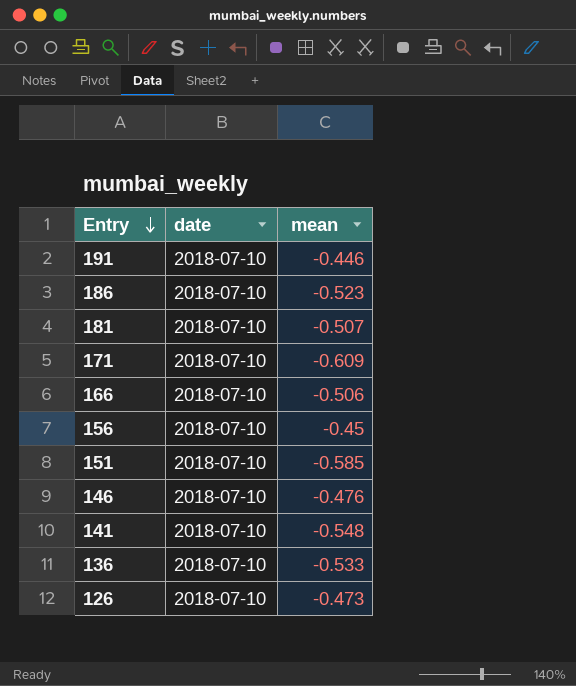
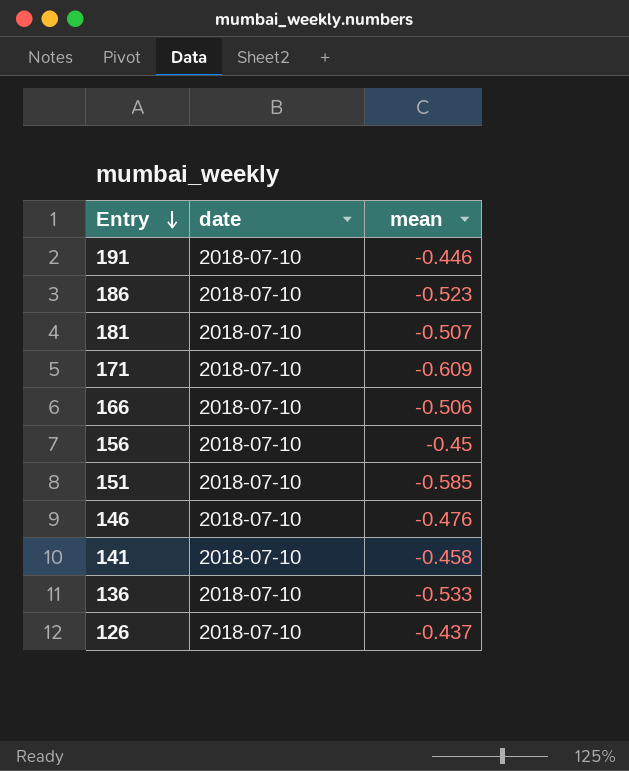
141 | mean: -0.548 -> -0.458
126 | mean: -0.473 -> -0.437

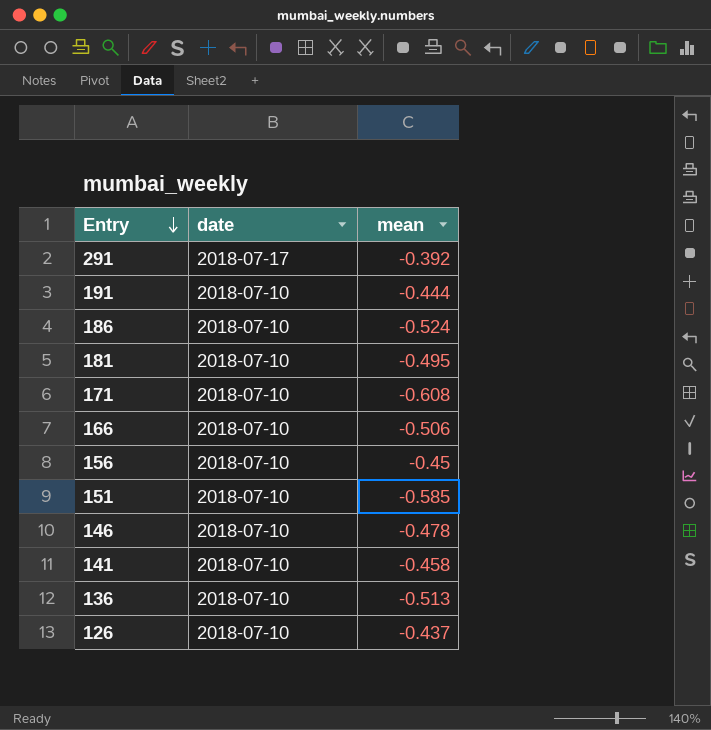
row 291: none -> 2018-07-17 | -0.392
191 | mean: -0.446 -> -0.444
186 | mean: -0.523 -> -0.524
181 | mean: -0.507 -> -0.495
171 | mean: -0.609 -> -0.608
146 | mean: -0.476 -> -0.478
136 | mean: -0.533 -> -0.513

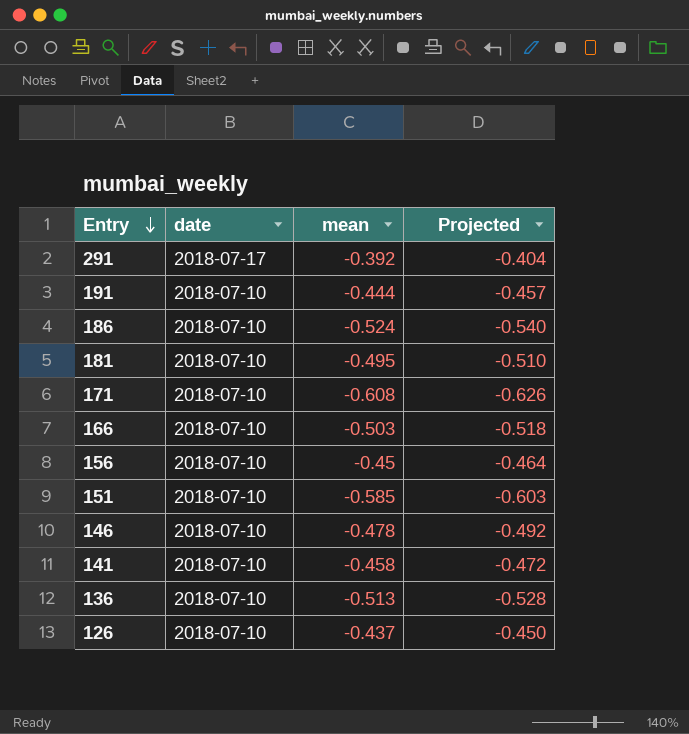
column Projected | formula: none -> [mean] * 1.03
166 | mean: -0.506 -> -0.503

